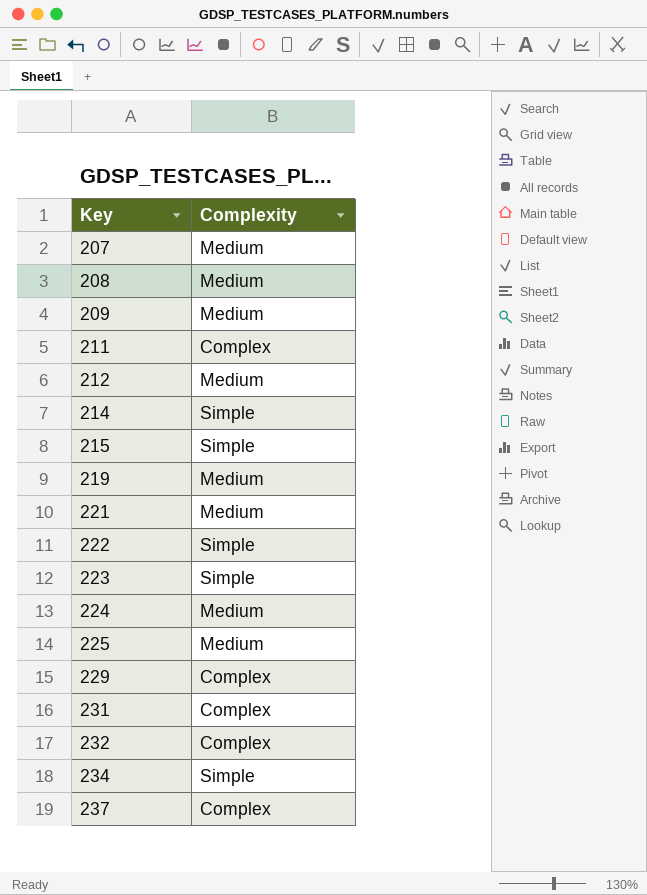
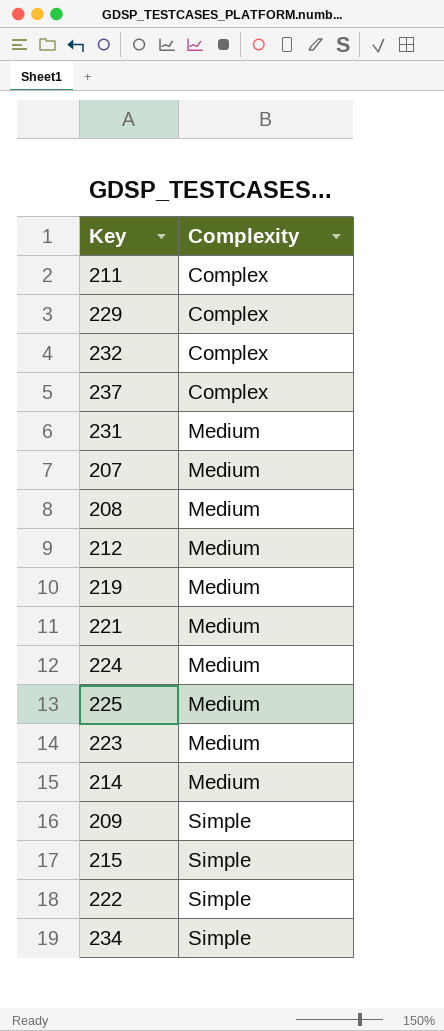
row order: Key ascending -> Complexity ascending
231 | Complexity: Complex -> Medium
223 | Complexity: Simple -> Medium
214 | Complexity: Simple -> Medium
209 | Complexity: Medium -> Simple

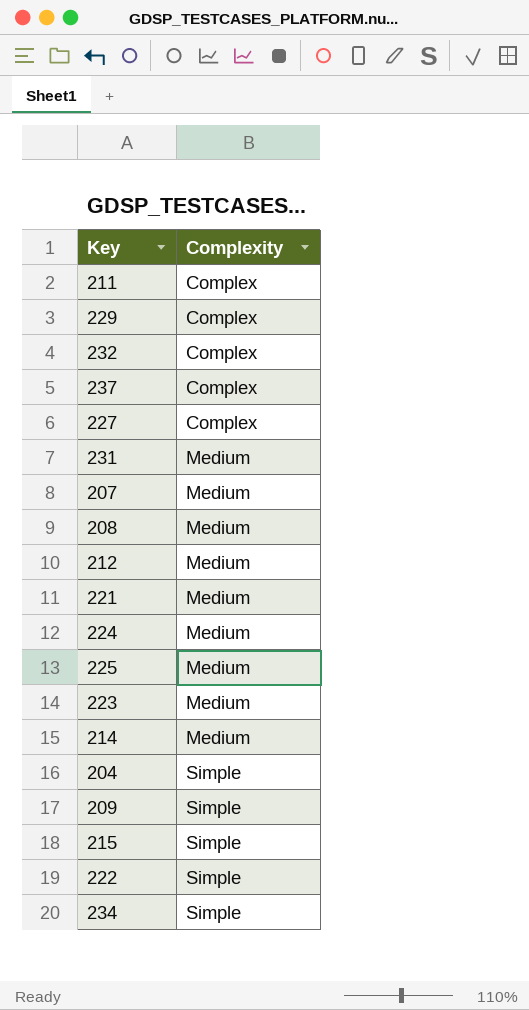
row 219: Medium -> none
row 227: none -> Complex
row 204: none -> Simple

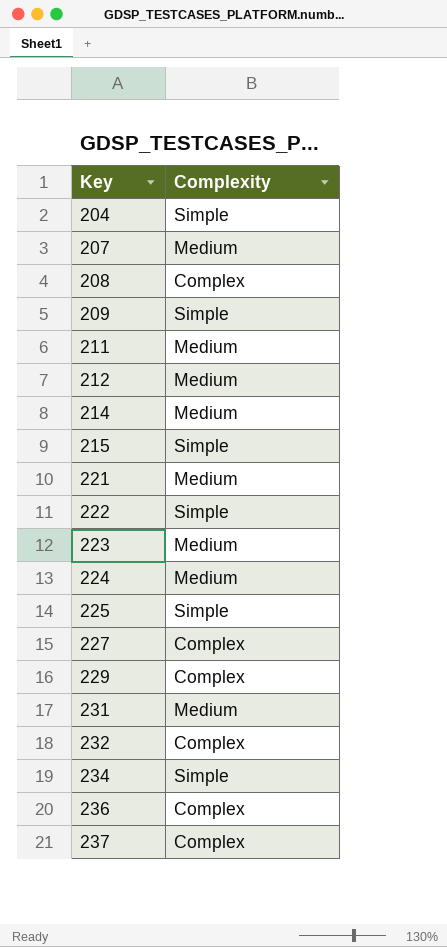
row order: Complexity ascending -> Key ascending
208 | Complexity: Medium -> Complex
211 | Complexity: Complex -> Medium
225 | Complexity: Medium -> Simple
row 236: none -> Complex

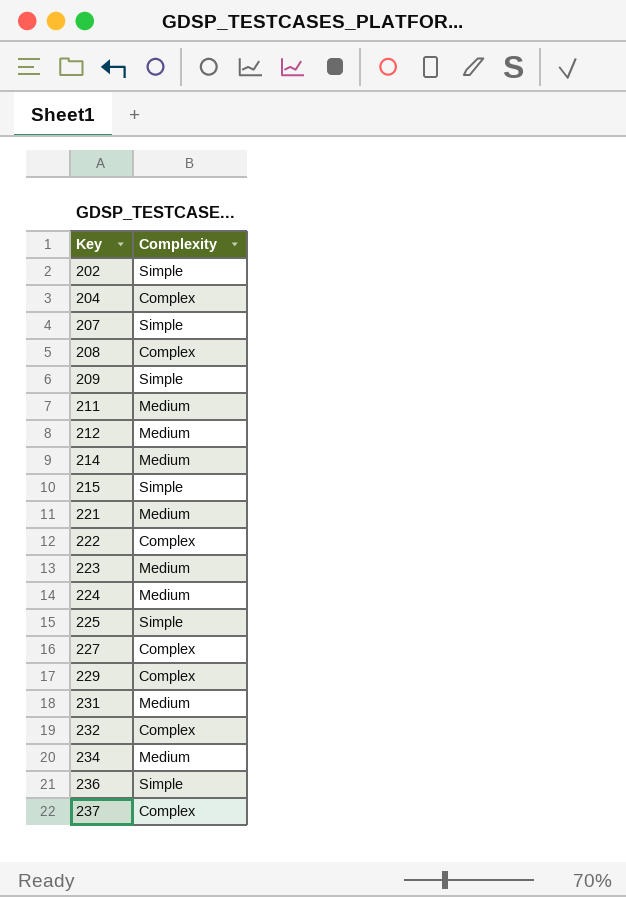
row 202: none -> Simple
204 | Complexity: Simple -> Complex
207 | Complexity: Medium -> Simple
222 | Complexity: Simple -> Complex
234 | Complexity: Simple -> Medium
236 | Complexity: Complex -> Simple

